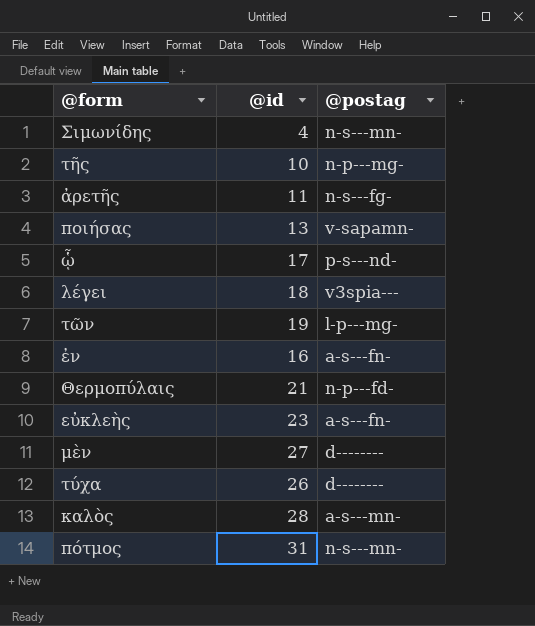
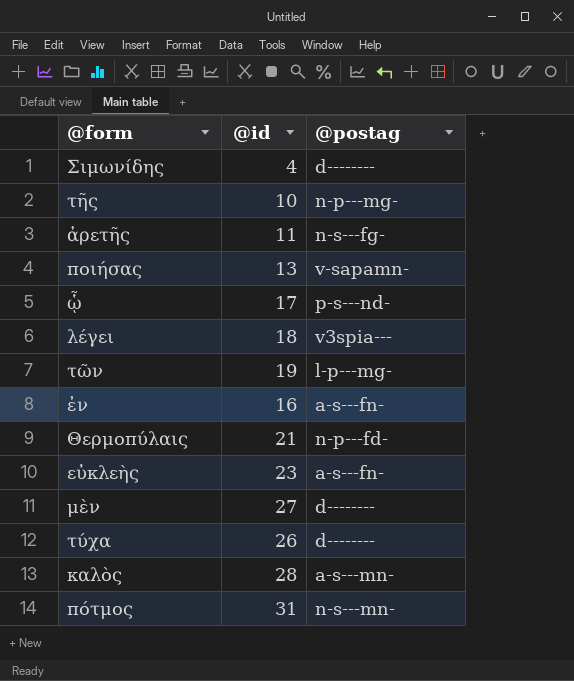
Σιμωνίδης | @postag: n-s---mn- -> d--------

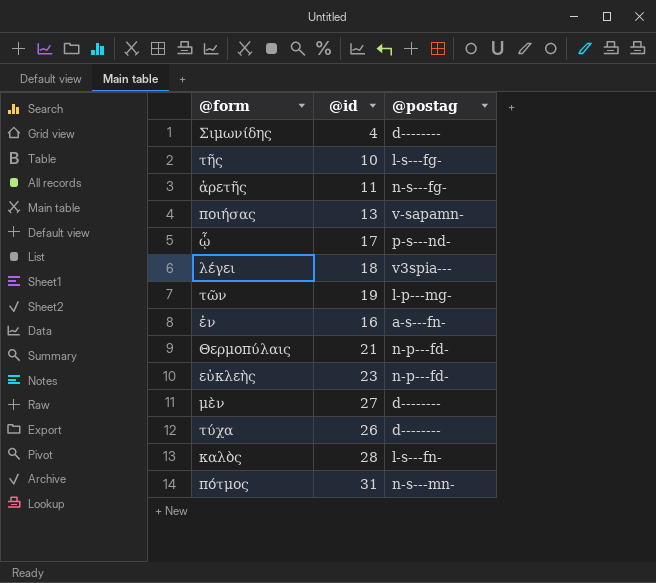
τῆς | @postag: n-p---mg- -> l-s---fg-
εὐκλεὴς | @postag: a-s---fn- -> n-p---fd-
καλὸς | @postag: a-s---mn- -> l-s---fn-

